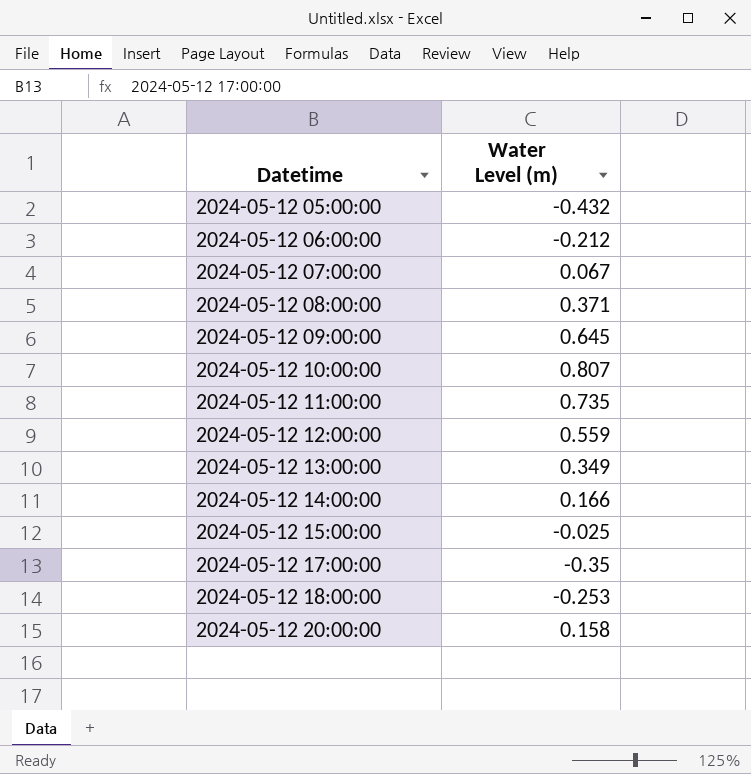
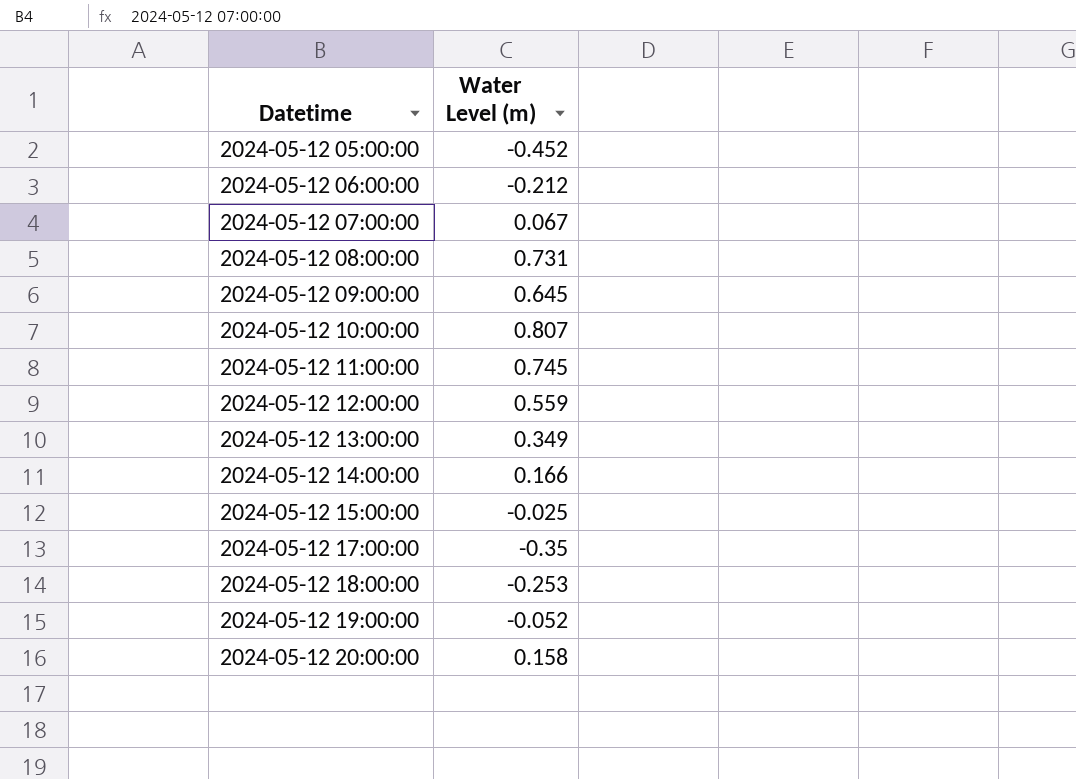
2024-05-12 05:00:00 | Water Level (m): -0.432 -> -0.452
2024-05-12 08:00:00 | Water Level (m): 0.371 -> 0.731
2024-05-12 11:00:00 | Water Level (m): 0.735 -> 0.745
row 2024-05-12 19:00:00: none -> -0.052

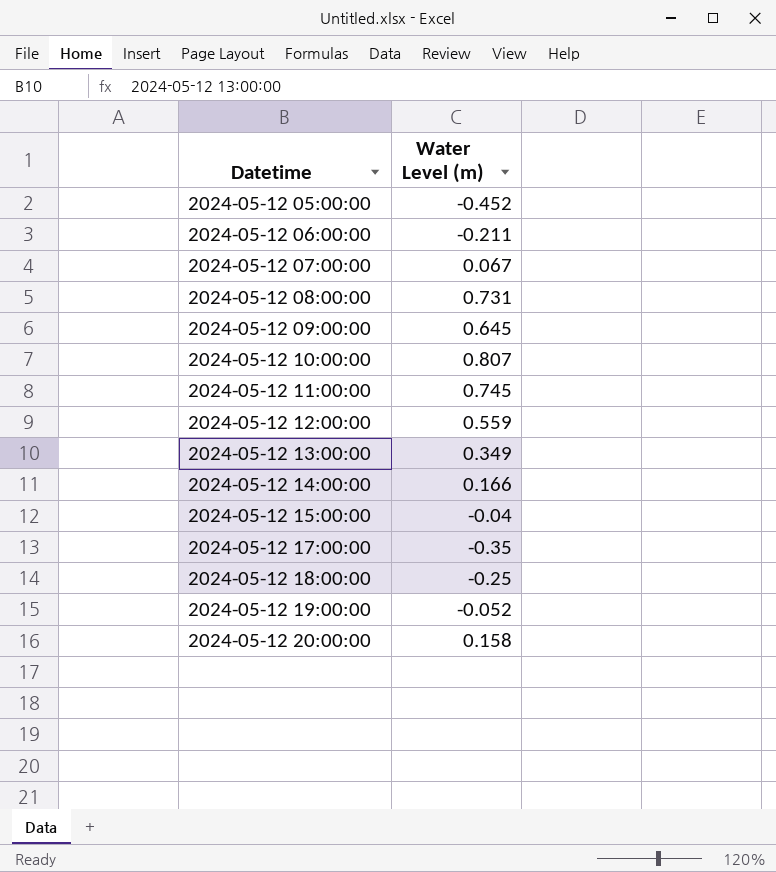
2024-05-12 06:00:00 | Water Level (m): -0.212 -> -0.211
2024-05-12 15:00:00 | Water Level (m): -0.025 -> -0.04
2024-05-12 18:00:00 | Water Level (m): -0.253 -> -0.25

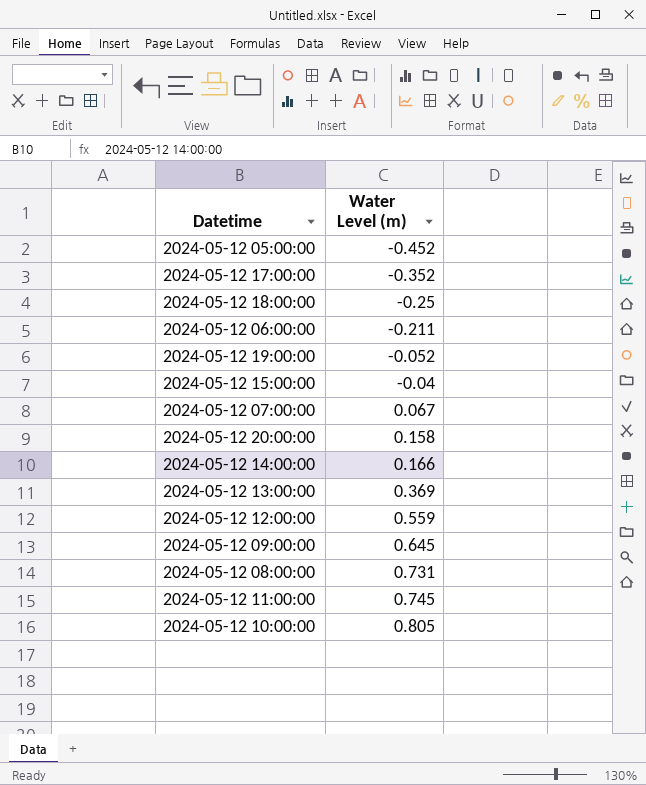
row order: Datetime ascending -> Water Level (m) ascending
2024-05-12 17:00:00 | Water Level (m): -0.35 -> -0.352
2024-05-12 13:00:00 | Water Level (m): 0.349 -> 0.369
2024-05-12 10:00:00 | Water Level (m): 0.807 -> 0.805

